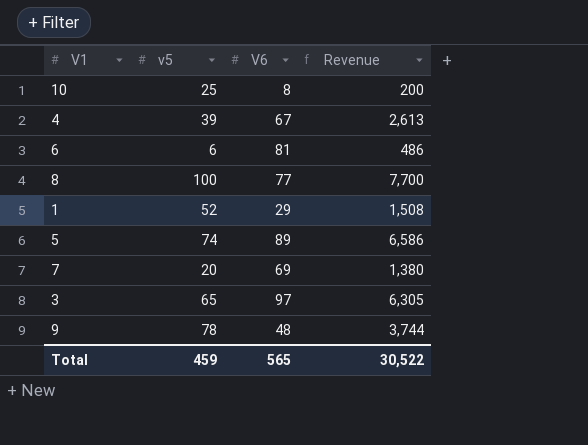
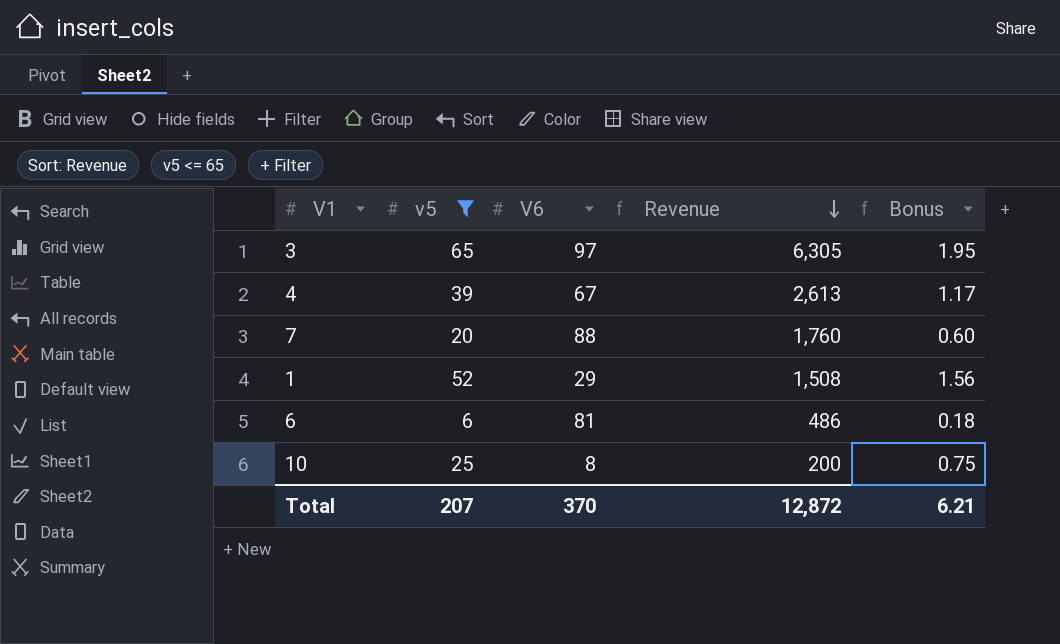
filter: none -> v5 <= 65
row order: none -> Revenue descending
column Bonus | formula: none -> [v5] * 0.03
7 | V6: 69 -> 88
7 | Revenue: 1,380 -> 1,760
Total | v5: 459 -> 207
Total | V6: 565 -> 370
Total | Revenue: 30,522 -> 12,872

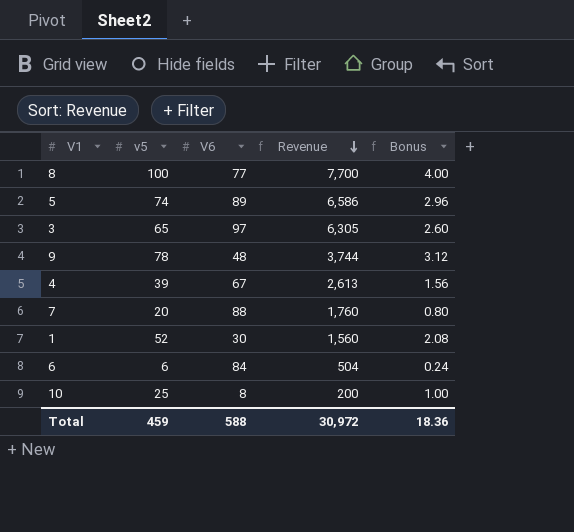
filter: v5 <= 65 -> none
column Bonus | formula: [v5] * 0.03 -> [v5] * 0.04
1 | V6: 29 -> 30
1 | Revenue: 1,508 -> 1,560
6 | V6: 81 -> 84
6 | Revenue: 486 -> 504
Total | v5: 207 -> 459
Total | V6: 370 -> 588
Total | Revenue: 12,872 -> 30,972
Total | Bonus: 6.21 -> 18.36

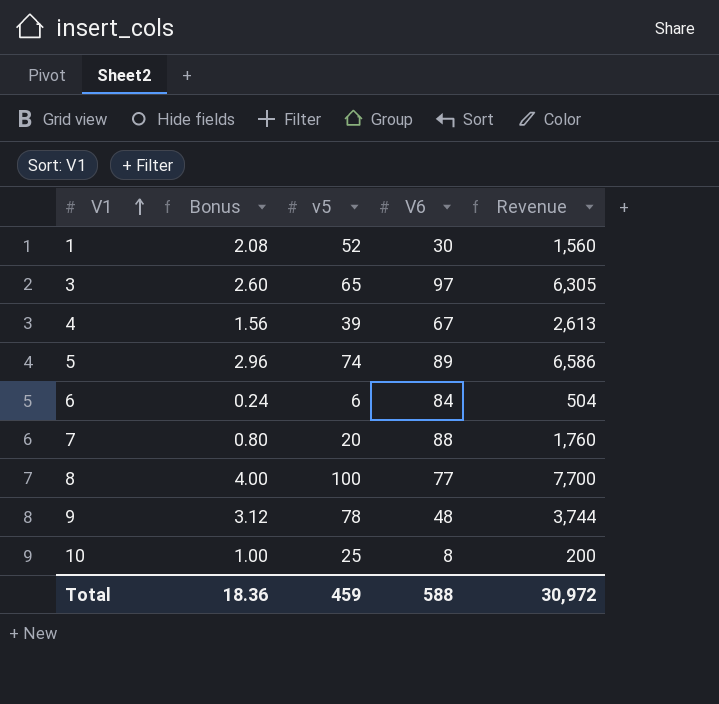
row order: Revenue descending -> V1 ascending
column Bonus | position: 5 -> 2

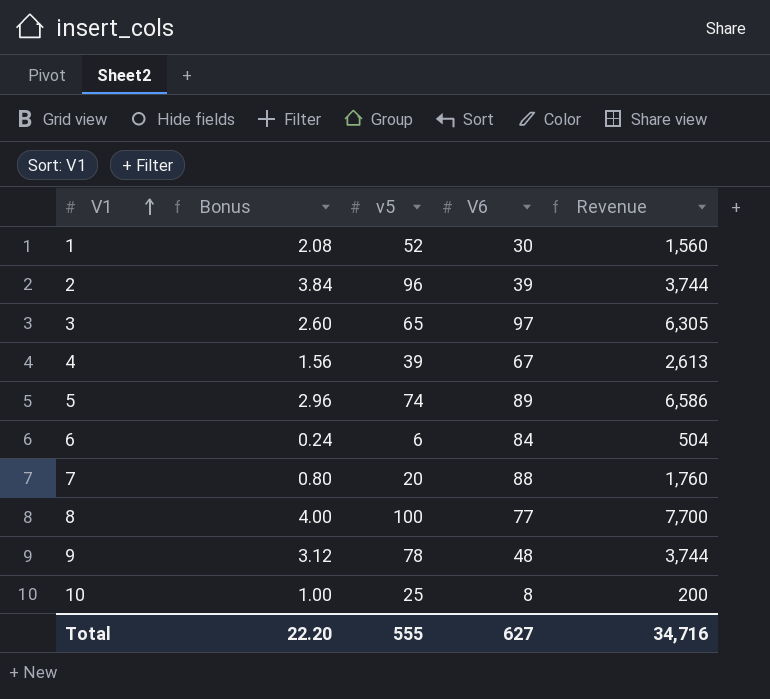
row 2: none -> 3.84 | 96 | 39 | 3,744
Total | Bonus: 18.36 -> 22.20
Total | v5: 459 -> 555
Total | V6: 588 -> 627
Total | Revenue: 30,972 -> 34,716

